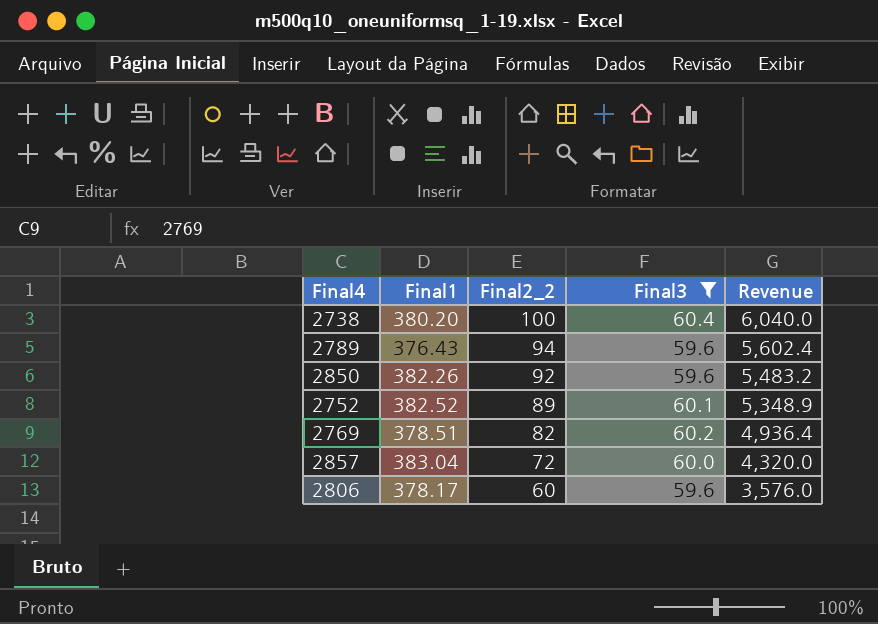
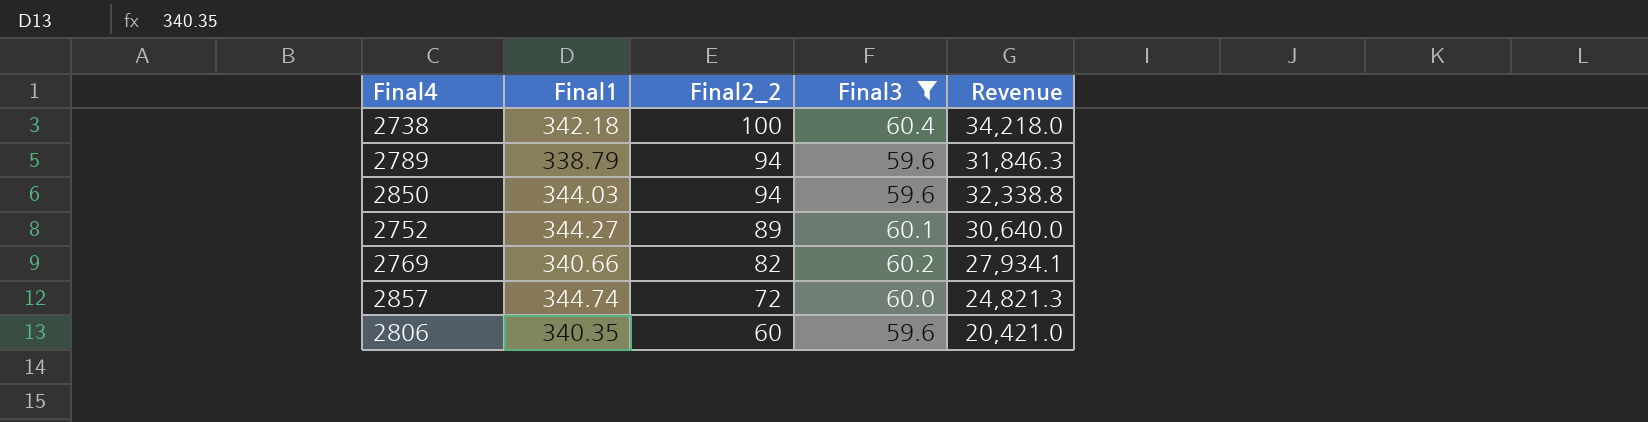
column Revenue | formula: [Final2_2] * [Final3] -> [Final1] * [Final2_2]
2738 | Final1: 380.20 -> 342.18
2789 | Final1: 376.43 -> 338.79
2850 | Final1: 382.26 -> 344.03
2850 | Final2_2: 92 -> 94
2752 | Final1: 382.52 -> 344.27
2769 | Final1: 378.51 -> 340.66
2857 | Final1: 383.04 -> 344.74
2806 | Final1: 378.17 -> 340.35

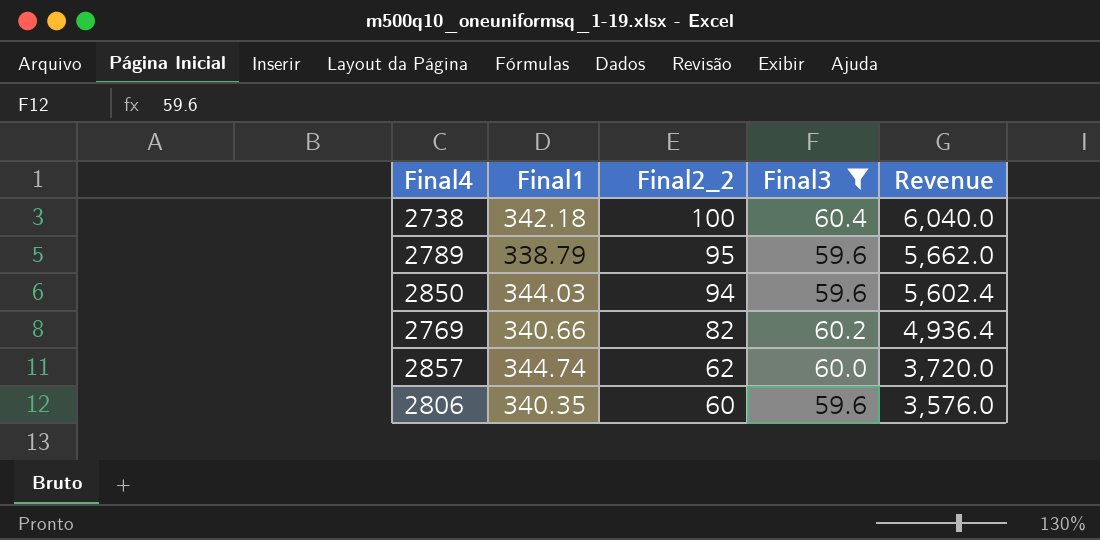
column Revenue | formula: [Final1] * [Final2_2] -> [Final2_2] * [Final3]
row 2752: 344.27 | 89 | 60.1 | 30,640.0 -> none
2789 | Final2_2: 94 -> 95
2857 | Final2_2: 72 -> 62

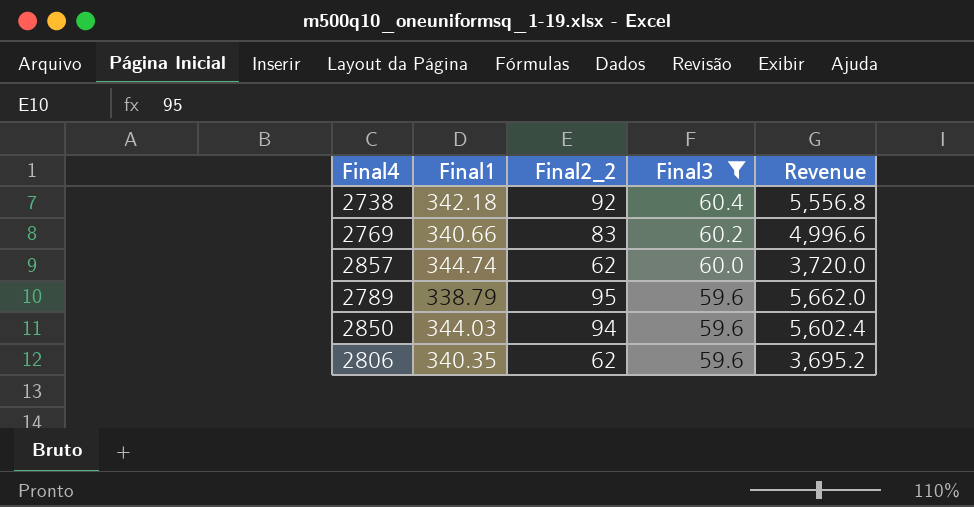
row order: Final2_2 descending -> Final3 descending
2738 | Final2_2: 100 -> 92
2738 | Revenue: 6,040.0 -> 5,556.8
2769 | Final2_2: 82 -> 83
2769 | Revenue: 4,936.4 -> 4,996.6
2806 | Final2_2: 60 -> 62
2806 | Revenue: 3,576.0 -> 3,695.2

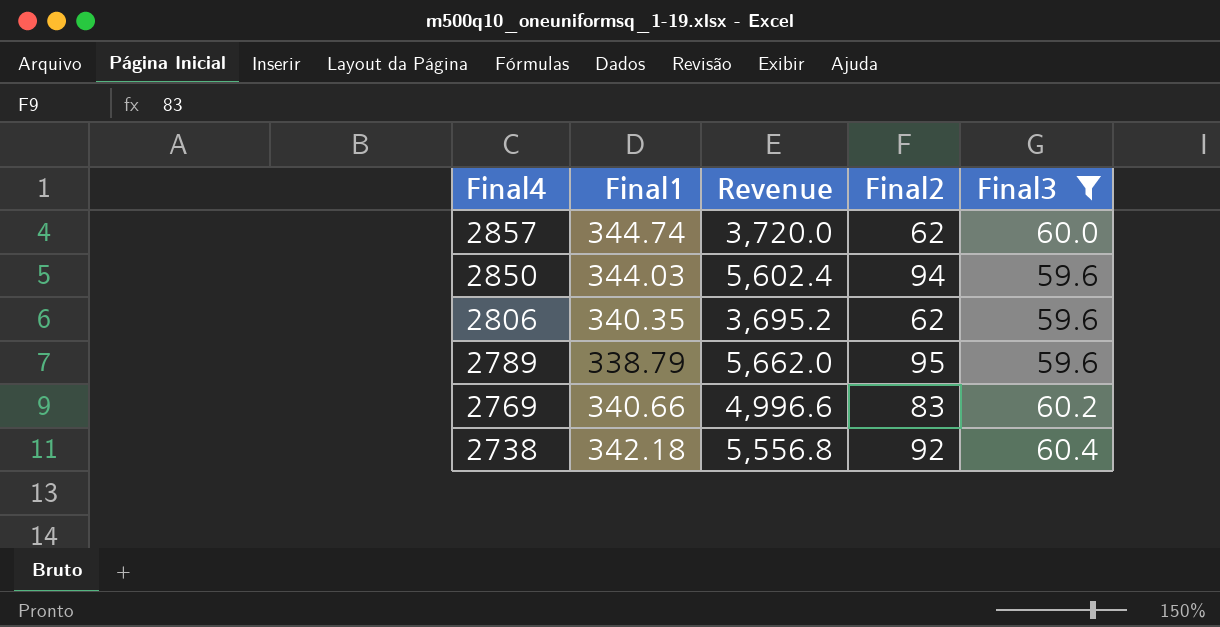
row order: Final3 descending -> Final4 descending
column Revenue | position: 5 -> 3
column name: Final2_2 -> Final2

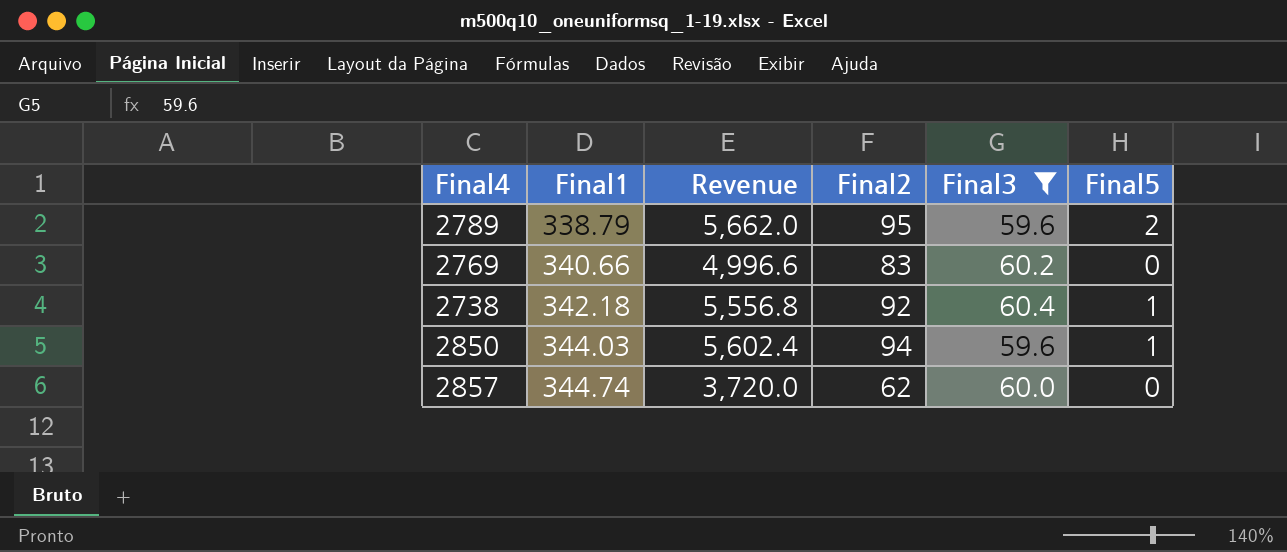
row order: Final4 descending -> Final1 ascending
column Final5 | position: none -> 6
row 2806: 340.35 | 3,695.2 | 62 | 59.6 -> none

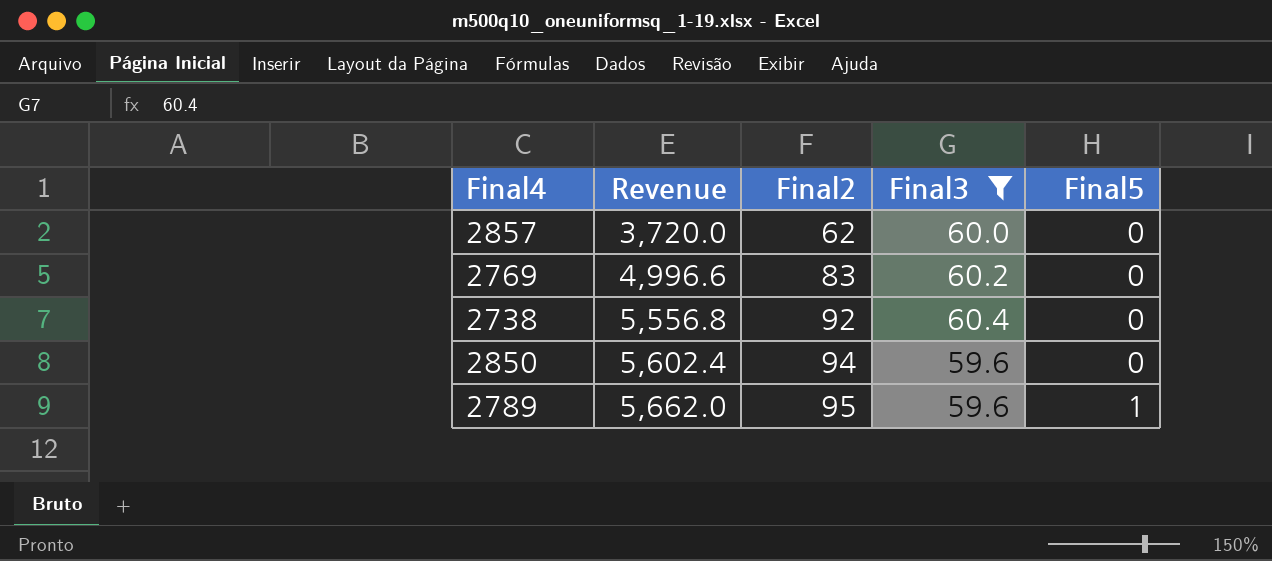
row order: Final1 ascending -> Revenue ascending
column Final1 | position: 2 -> none
2738 | Final5: 1 -> 0
2850 | Final5: 1 -> 0
2789 | Final5: 2 -> 1

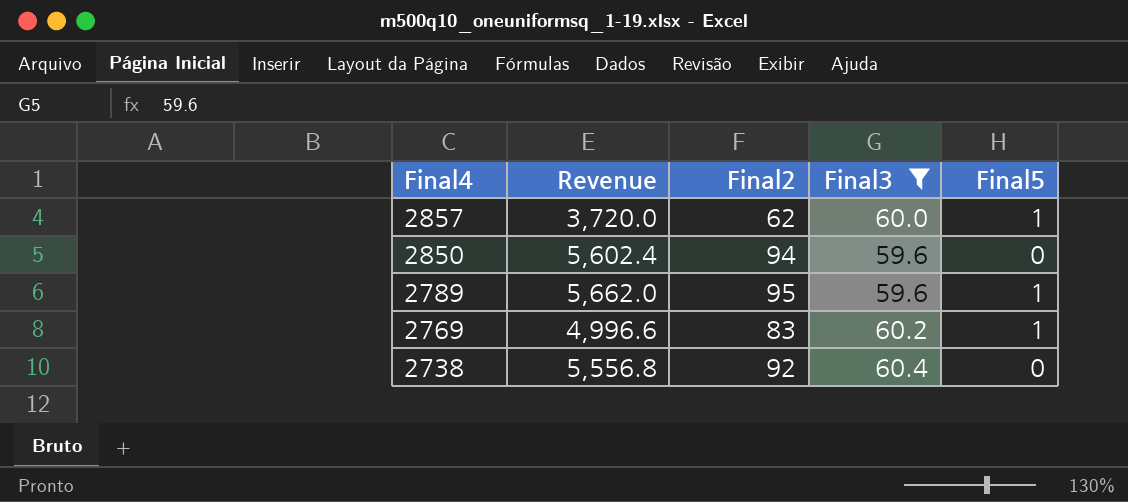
row order: Revenue ascending -> Final4 descending
2857 | Final5: 0 -> 1
2769 | Final5: 0 -> 1

